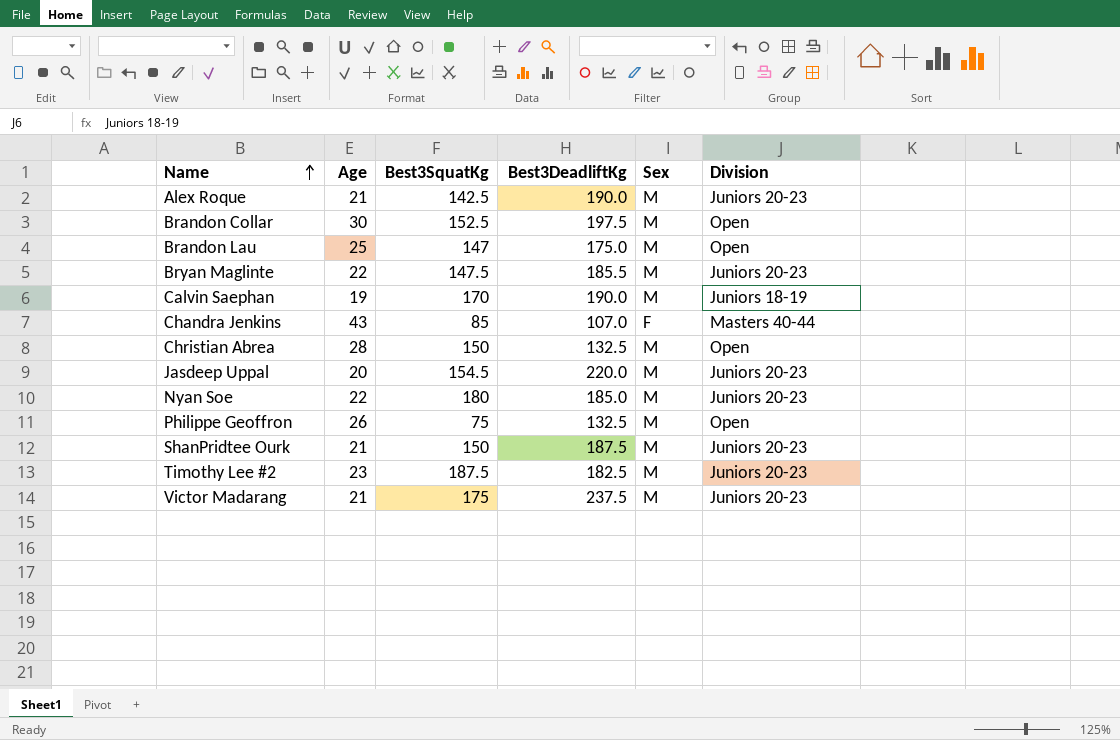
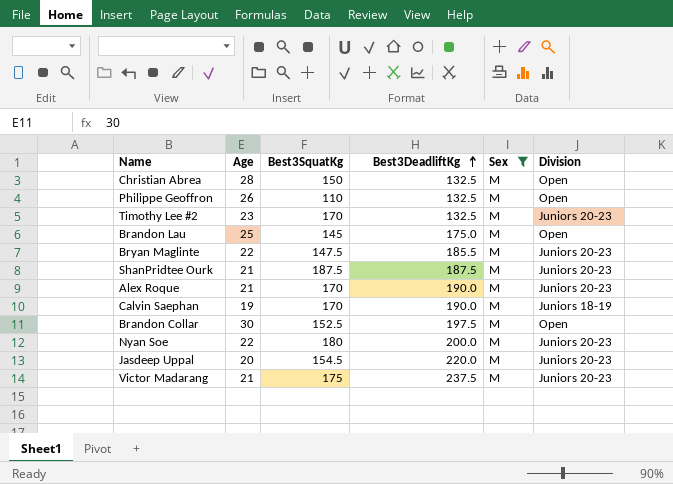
filter: none -> Sex = M
row order: Name ascending -> Best3DeadliftKg ascending
Philippe Geoffron | Best3SquatKg: 75 -> 110
Timothy Lee #2 | Best3SquatKg: 187.5 -> 170
Timothy Lee #2 | Best3DeadliftKg: 182.5 -> 132.5
Brandon Lau | Best3SquatKg: 147 -> 145
ShanPridtee Ourk | Best3SquatKg: 150 -> 187.5
Alex Roque | Best3SquatKg: 142.5 -> 170
Nyan Soe | Best3DeadliftKg: 185.0 -> 200.0

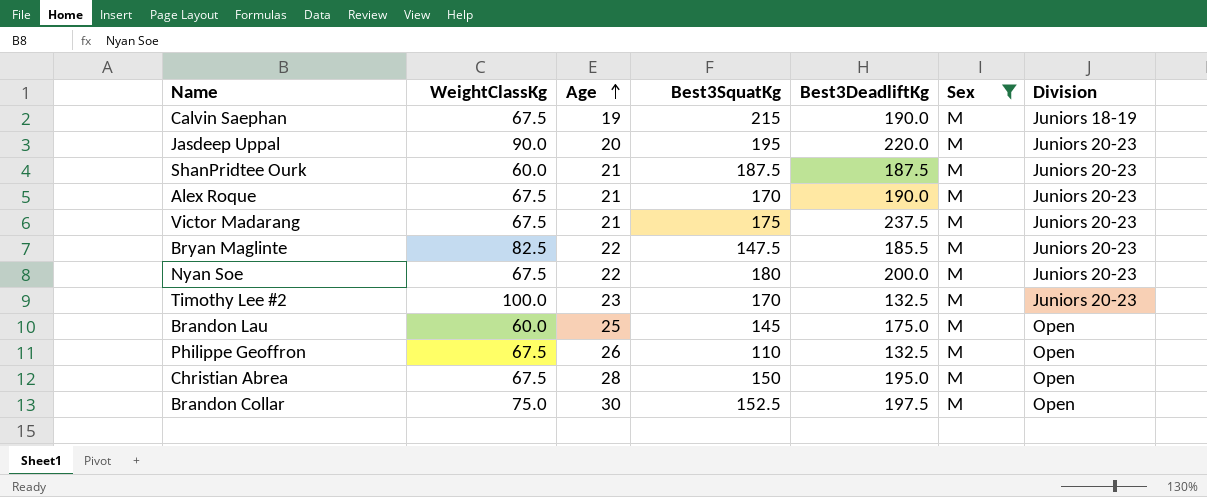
row order: Best3DeadliftKg ascending -> Age ascending
column WeightClassKg | position: none -> 2
Calvin Saephan | Best3SquatKg: 170 -> 215
Jasdeep Uppal | Best3SquatKg: 154.5 -> 195
Christian Abrea | Best3DeadliftKg: 132.5 -> 195.0

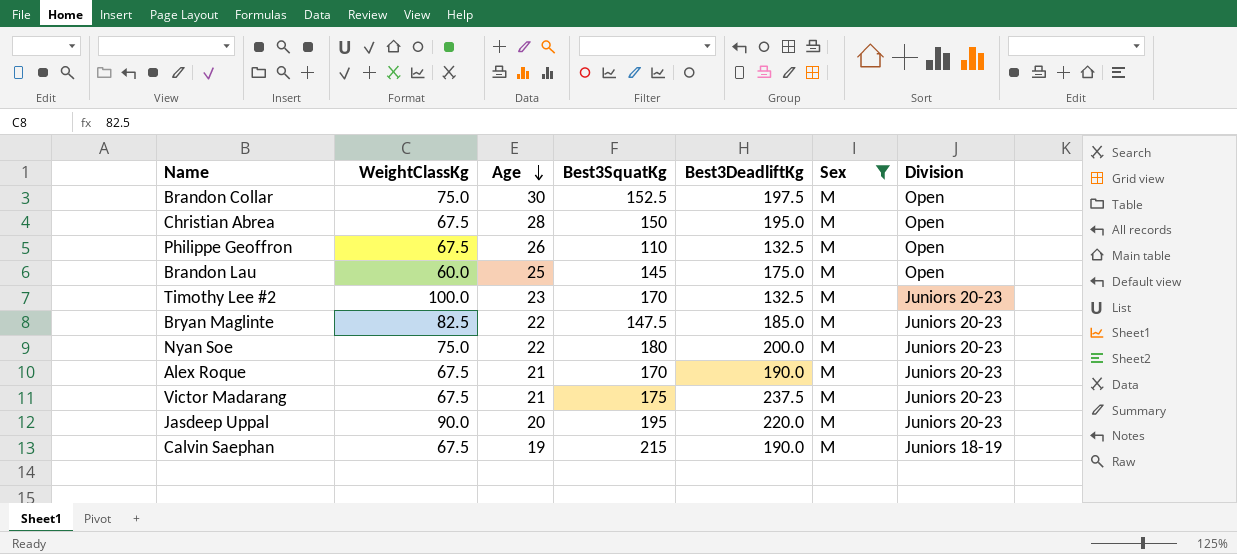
row order: Age ascending -> Age descending
row ShanPridtee Ourk: 60.0 | 21 | 187.5 | 187.5 | M | Juniors 20-23 -> none
Bryan Maglinte | Best3DeadliftKg: 185.5 -> 185.0
Nyan Soe | WeightClassKg: 67.5 -> 75.0

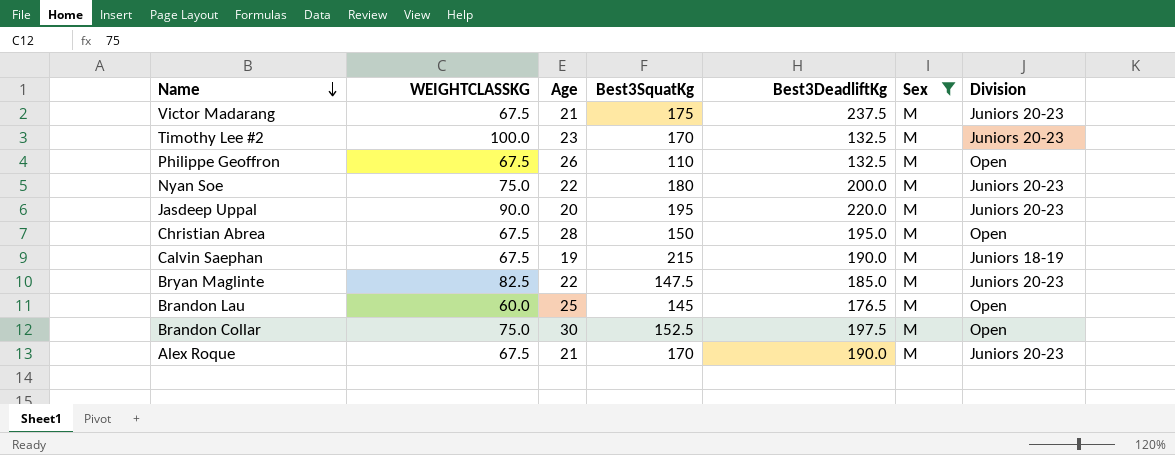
row order: Age descending -> Name descending
column name: WeightClassKg -> WEIGHTCLASSKG
Brandon Lau | Best3DeadliftKg: 175.0 -> 176.5

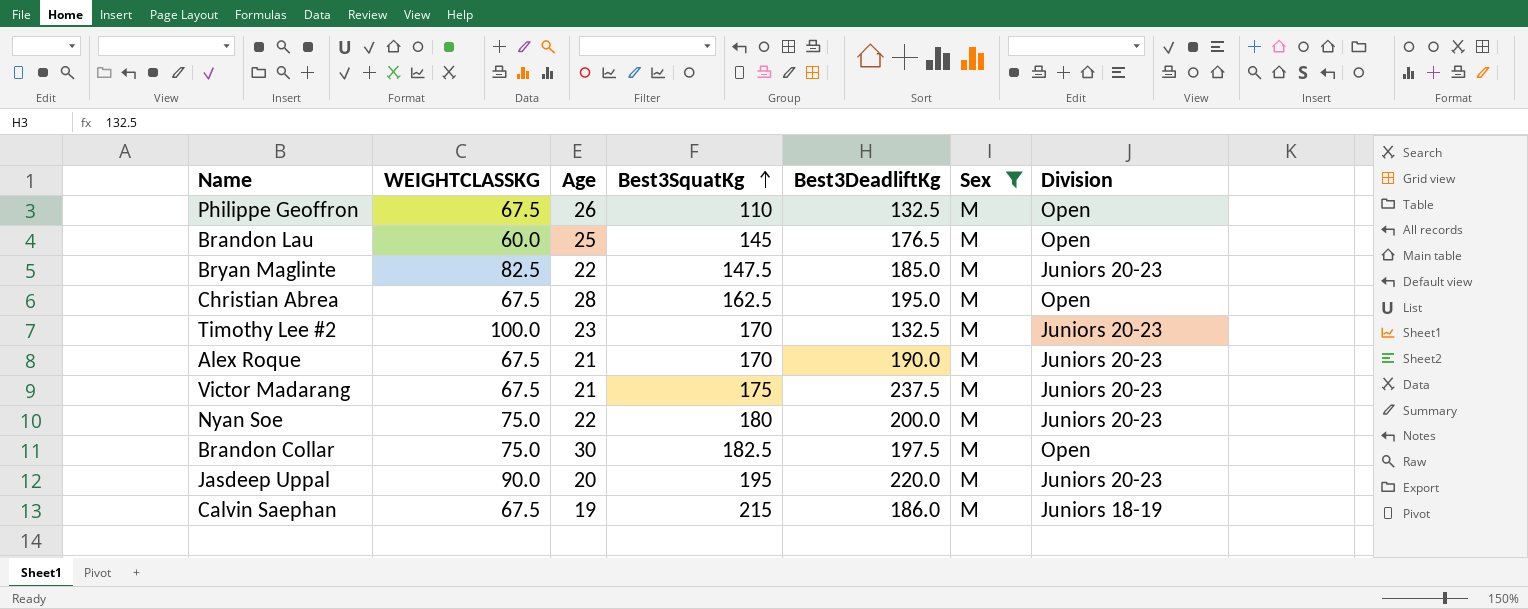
row order: Name descending -> Best3SquatKg ascending
Christian Abrea | Best3SquatKg: 150 -> 162.5
Brandon Collar | Best3SquatKg: 152.5 -> 182.5
Calvin Saephan | Best3DeadliftKg: 190.0 -> 186.0

